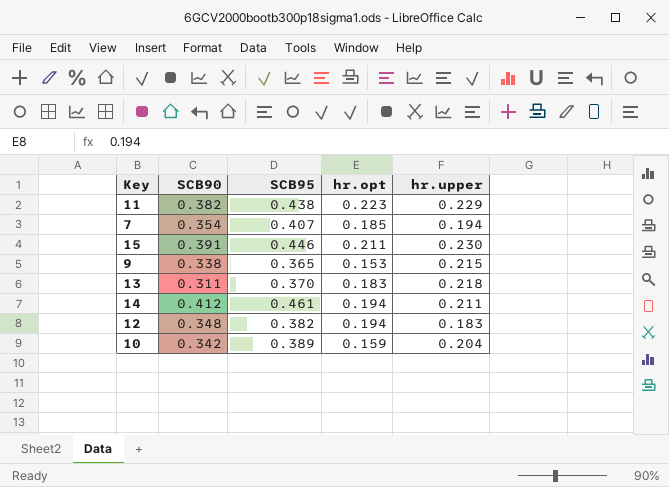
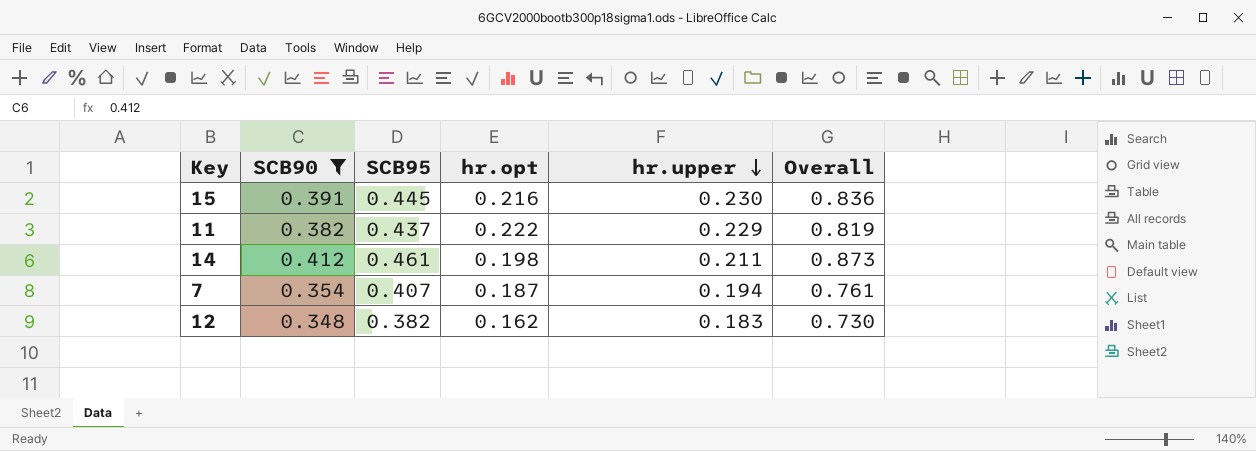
filter: none -> SCB90 >= 0.348
row order: none -> hr.upper descending
column Overall | formula: none -> [SCB90] + [SCB95]
15 | SCB95: 0.446 -> 0.445
15 | hr.opt: 0.211 -> 0.216
11 | SCB95: 0.438 -> 0.437
11 | hr.opt: 0.223 -> 0.222
14 | hr.opt: 0.194 -> 0.198
7 | hr.opt: 0.185 -> 0.187
12 | hr.opt: 0.194 -> 0.162

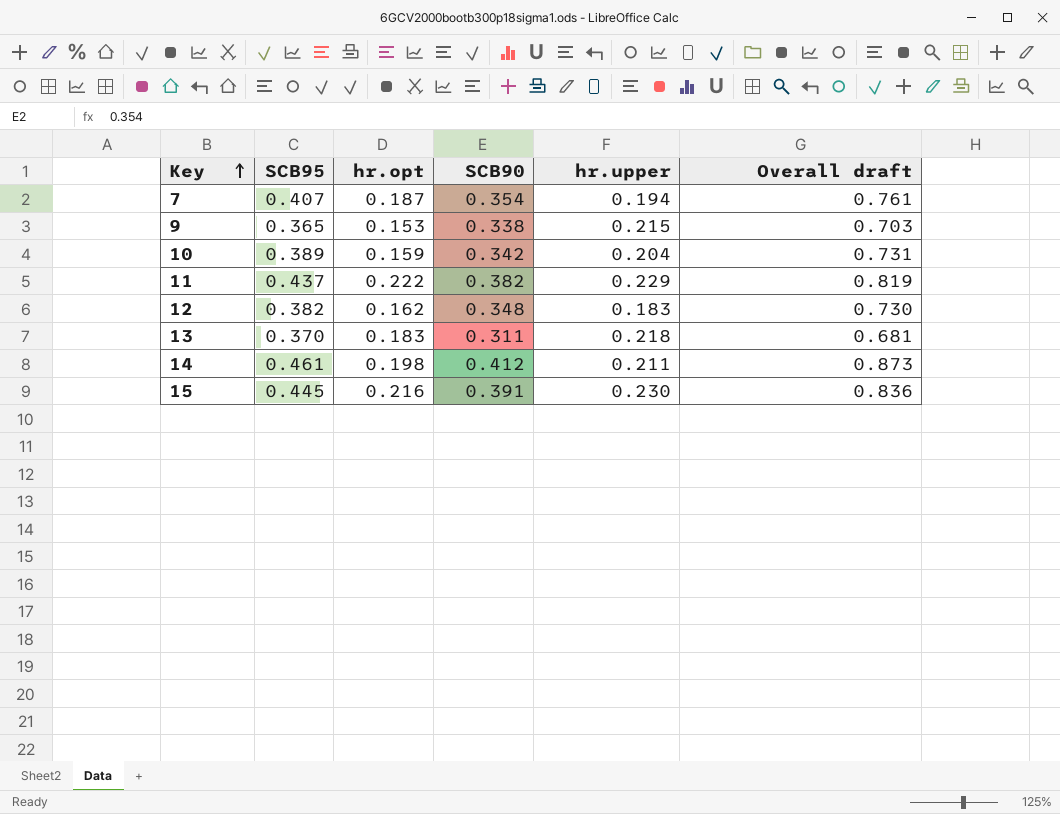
filter: SCB90 >= 0.348 -> none
row order: hr.upper descending -> Key ascending
column SCB90 | position: 2 -> 4
column name: Overall -> Overall draft

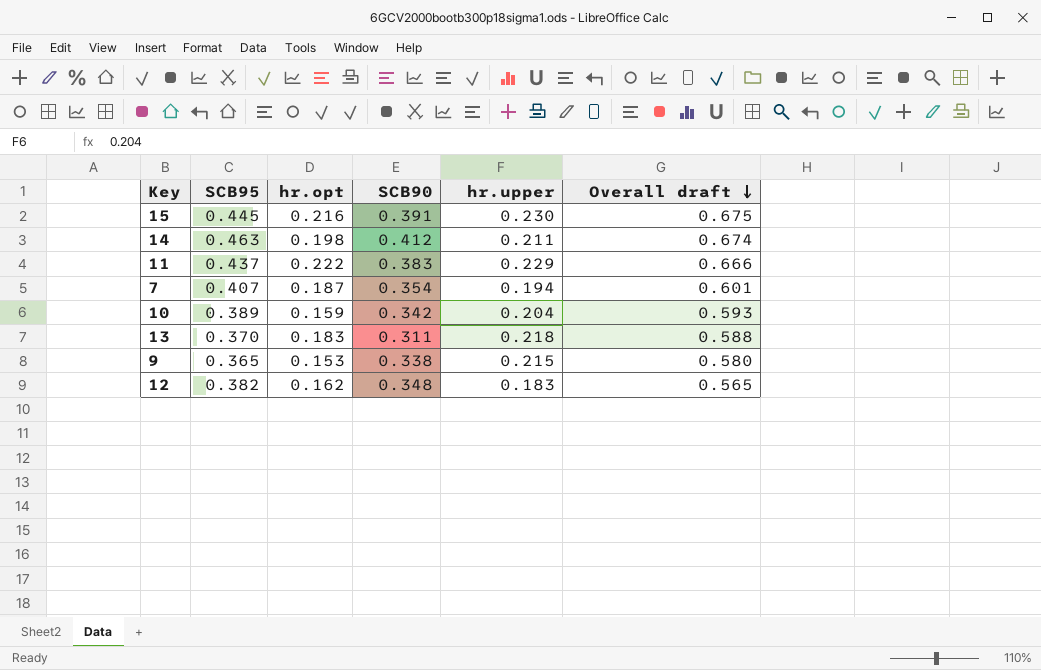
row order: Key ascending -> Overall draft descending
column Overall draft | formula: [SCB95] + [SCB90] -> [SCB95] + [hr.upper]
14 | SCB95: 0.461 -> 0.463
11 | SCB90: 0.382 -> 0.383

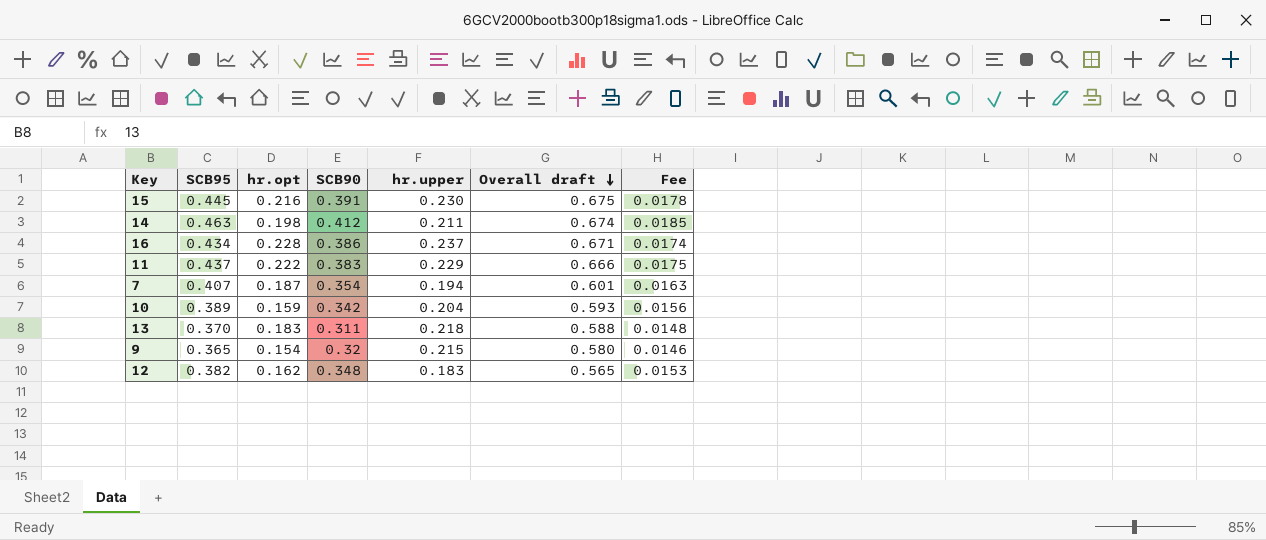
column Fee | formula: none -> [SCB95] * 0.04
row 16: none -> 0.434 | 0.228 | 0.386 | 0.237 | 0.671 | 0.0174
9 | hr.opt: 0.153 -> 0.154
9 | SCB90: 0.338 -> 0.32

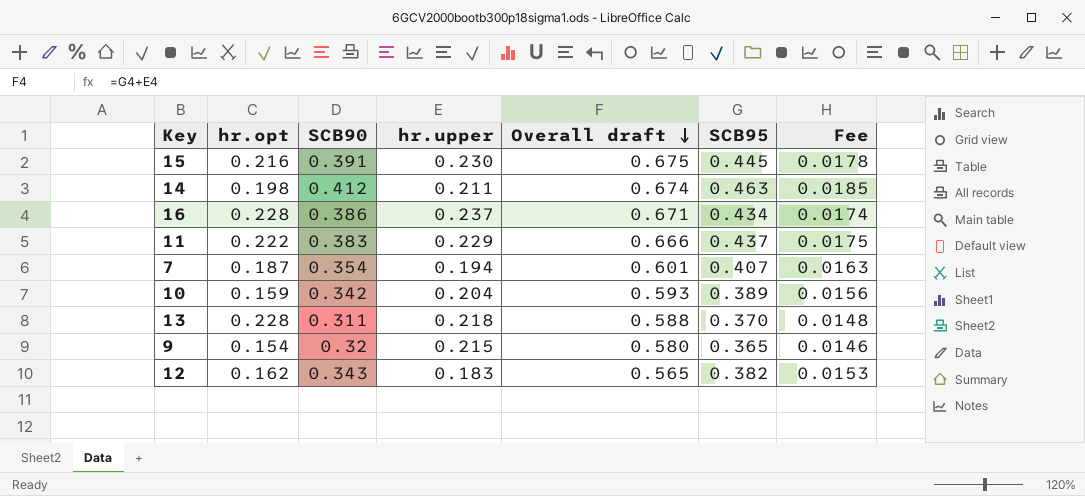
column SCB95 | position: 2 -> 6
13 | hr.opt: 0.183 -> 0.228
12 | SCB90: 0.348 -> 0.343

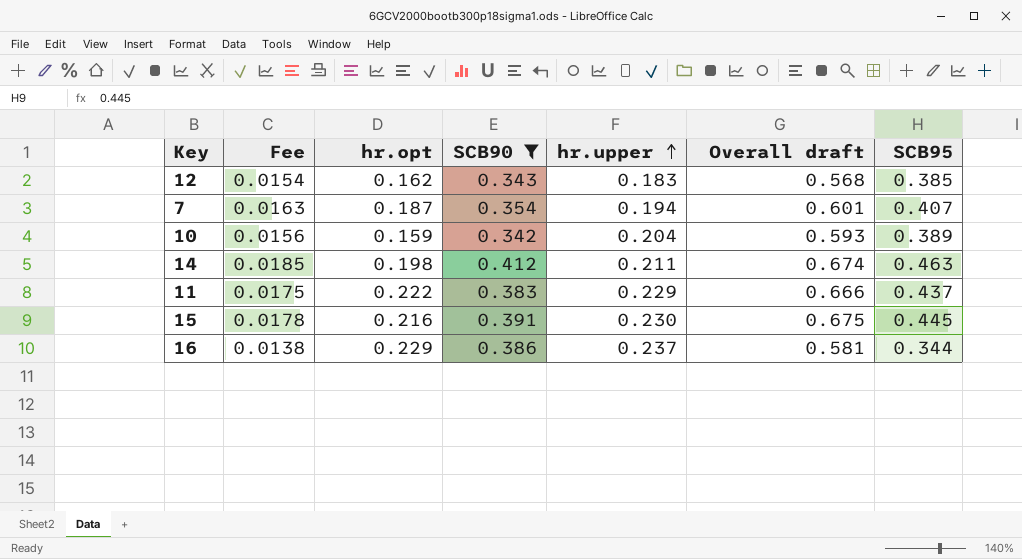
filter: none -> SCB90 >= 0.342
row order: Overall draft descending -> hr.upper ascending
column Fee | position: 7 -> 2
12 | Fee: 0.0153 -> 0.0154
12 | Overall draft: 0.565 -> 0.568
12 | SCB95: 0.382 -> 0.385
16 | Fee: 0.0174 -> 0.0138
16 | hr.opt: 0.228 -> 0.229
16 | Overall draft: 0.671 -> 0.581
16 | SCB95: 0.434 -> 0.344

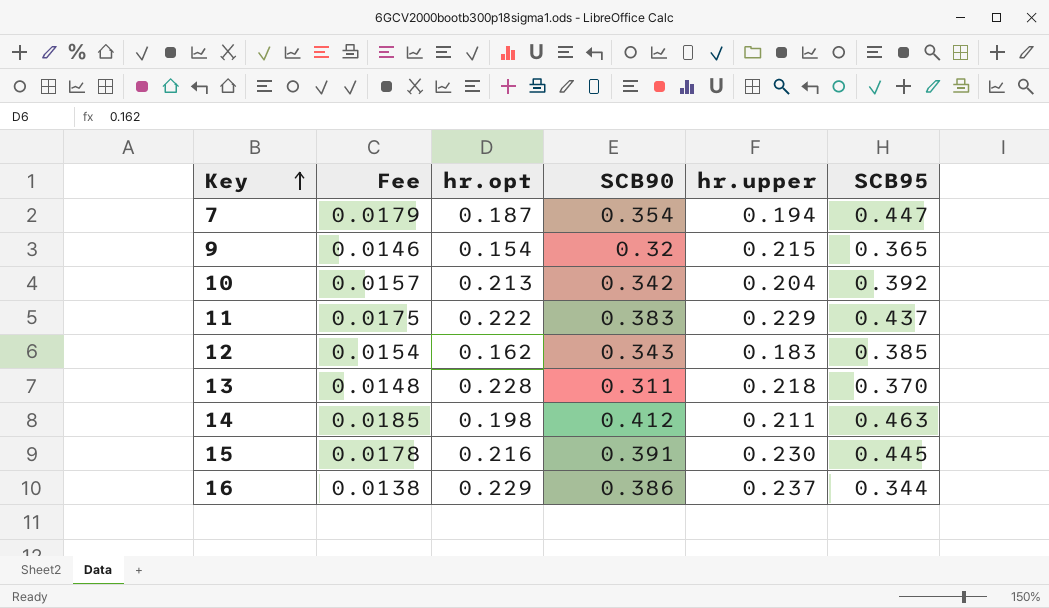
filter: SCB90 >= 0.342 -> none
row order: hr.upper ascending -> Key ascending
column Overall draft | formula: [hr.upper] + [SCB95] -> none
7 | Fee: 0.0163 -> 0.0179
7 | SCB95: 0.407 -> 0.447
10 | Fee: 0.0156 -> 0.0157
10 | hr.opt: 0.159 -> 0.213
10 | SCB95: 0.389 -> 0.392

